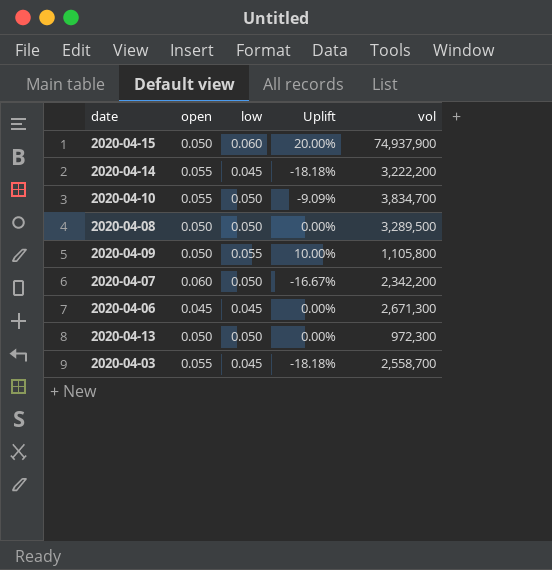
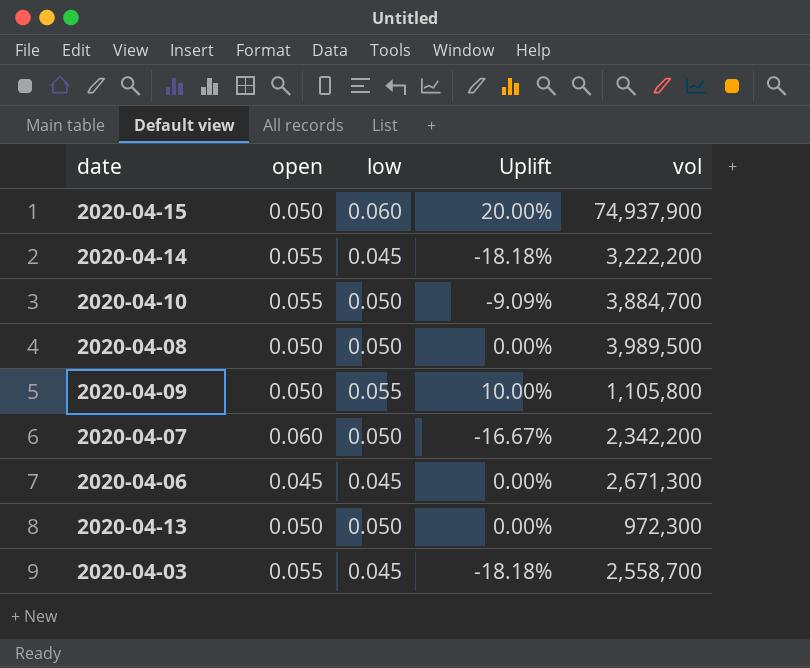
2020-04-10 | vol: 3,834,700 -> 3,884,700
2020-04-08 | vol: 3,289,500 -> 3,989,500

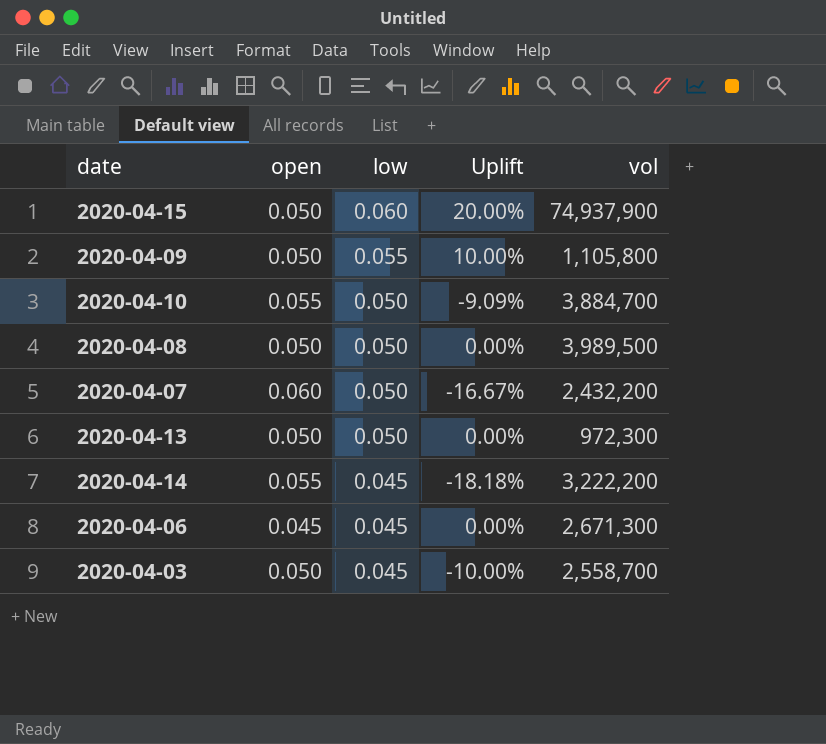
row order: none -> low descending
2020-04-07 | vol: 2,342,200 -> 2,432,200
2020-04-03 | open: 0.055 -> 0.050
2020-04-03 | Uplift: -18.18% -> -10.00%

